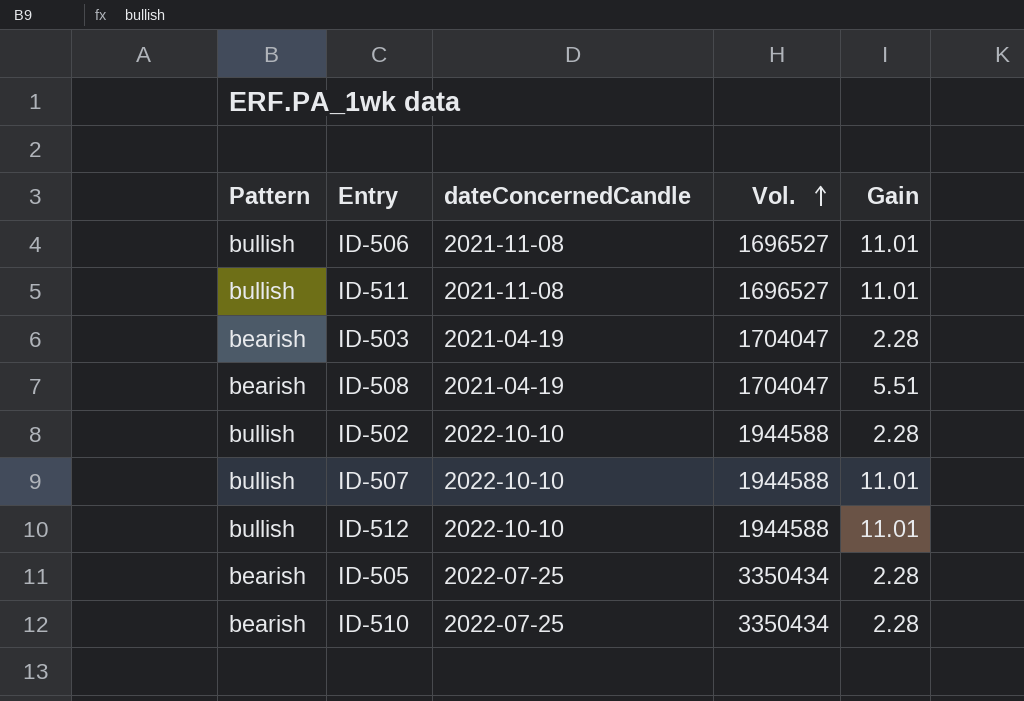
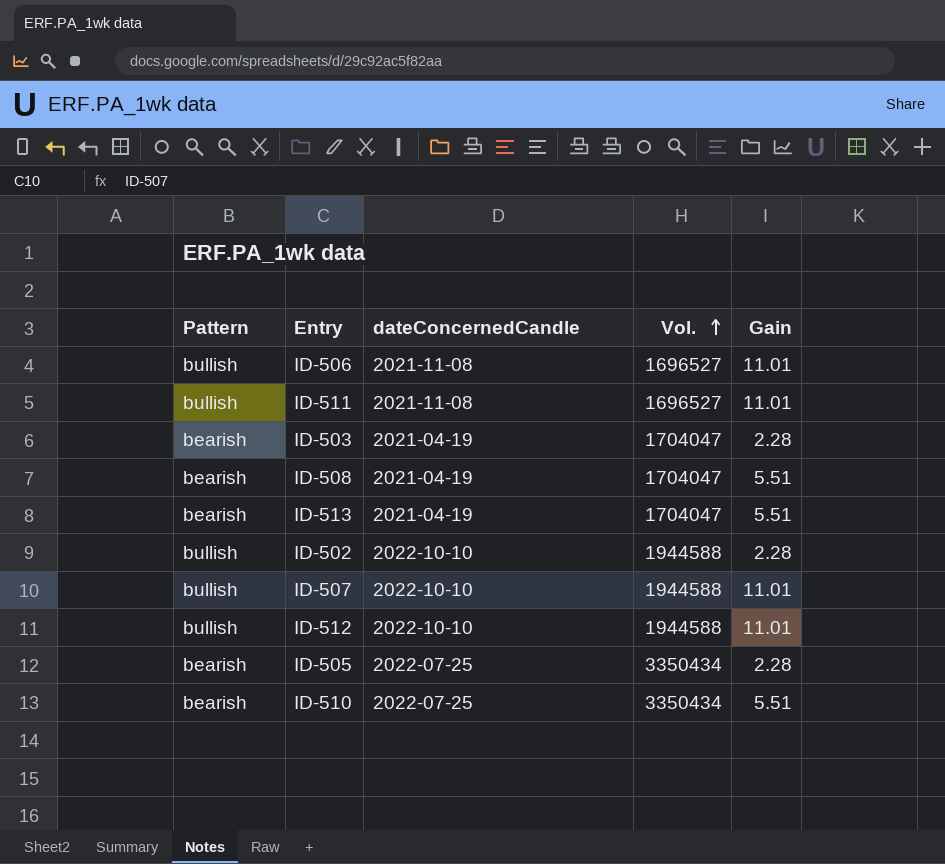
row ID-513: none -> bearish | 2021-04-19 | 1704047 | 5.51
ID-510 | Gain: 2.28 -> 5.51

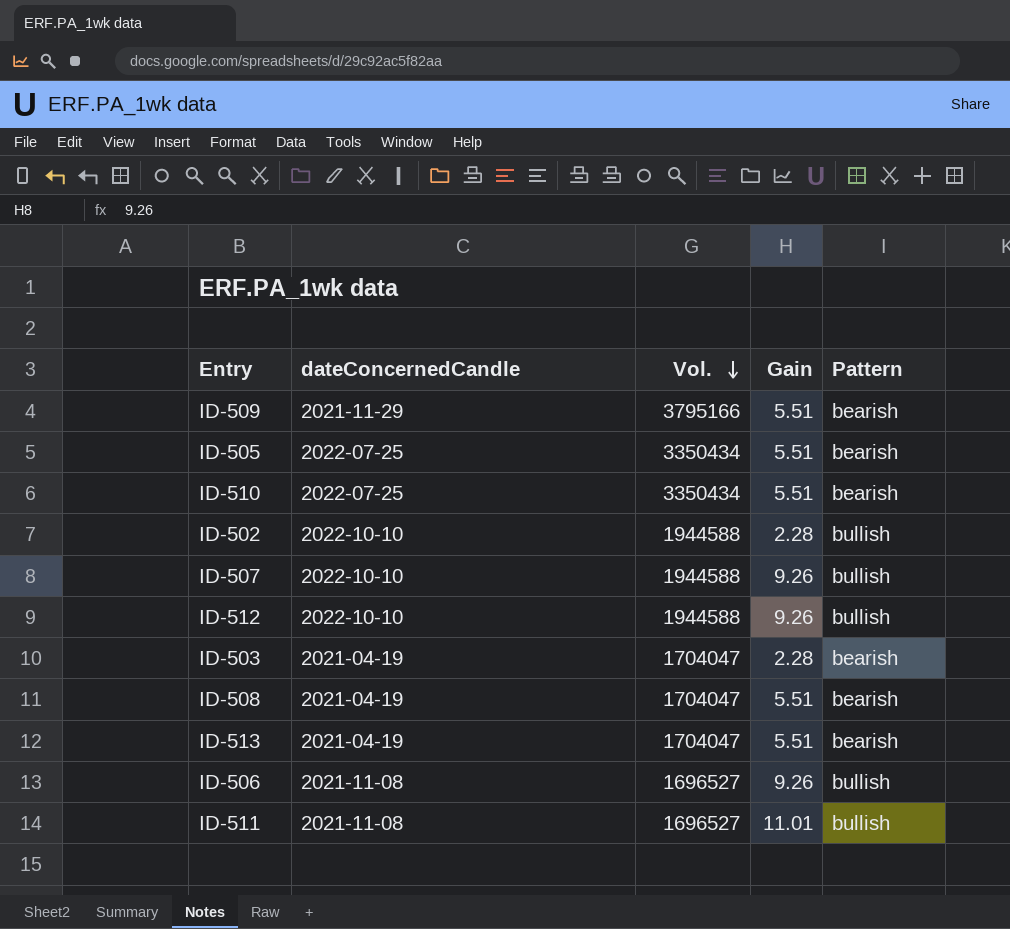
row order: Vol. ascending -> Vol. descending
column Pattern | position: 1 -> 5
row ID-509: none -> 2021-11-29 | 3795166 | 5.51 | bearish
ID-505 | Gain: 2.28 -> 5.51
ID-507 | Gain: 11.01 -> 9.26
ID-512 | Gain: 11.01 -> 9.26
ID-506 | Gain: 11.01 -> 9.26

